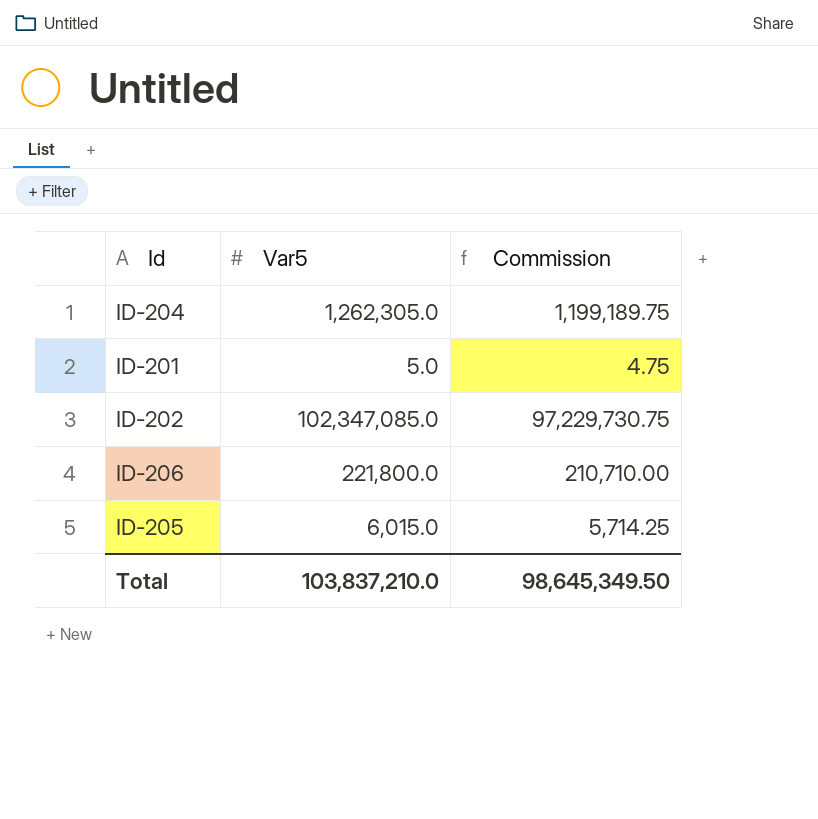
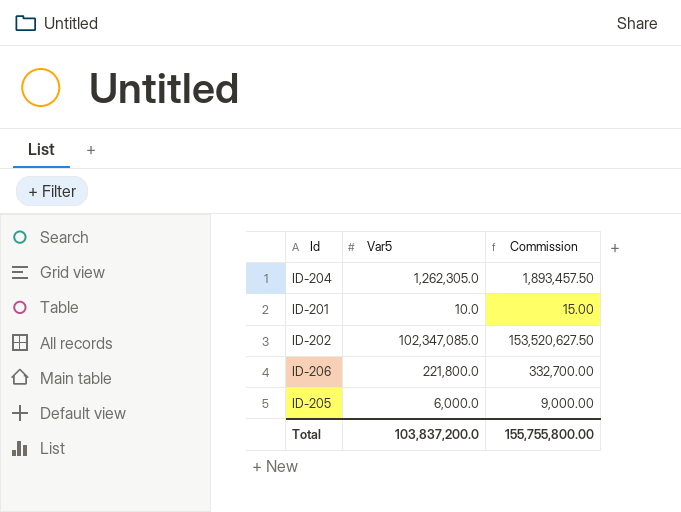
column Commission | formula: [Var5] * 0.95 -> [Var5] * 1.5
ID-201 | Var5: 5.0 -> 10.0
ID-205 | Var5: 6,015.0 -> 6,000.0
Total | Var5: 103,837,210.0 -> 103,837,200.0
Total | Commission: 98,645,349.50 -> 155,755,800.00

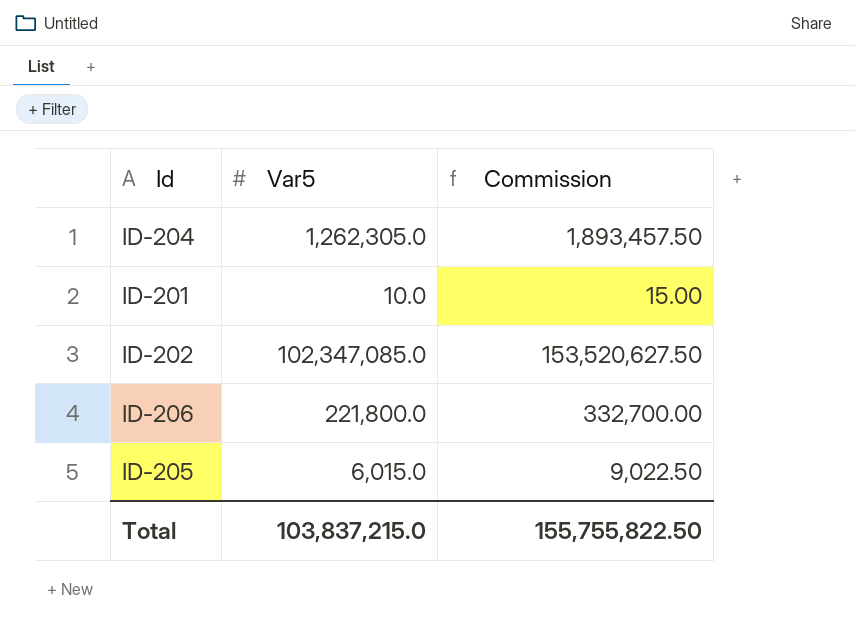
ID-205 | Var5: 6,000.0 -> 6,015.0
ID-205 | Commission: 9,000.00 -> 9,022.50
Total | Var5: 103,837,200.0 -> 103,837,215.0
Total | Commission: 155,755,800.00 -> 155,755,822.50

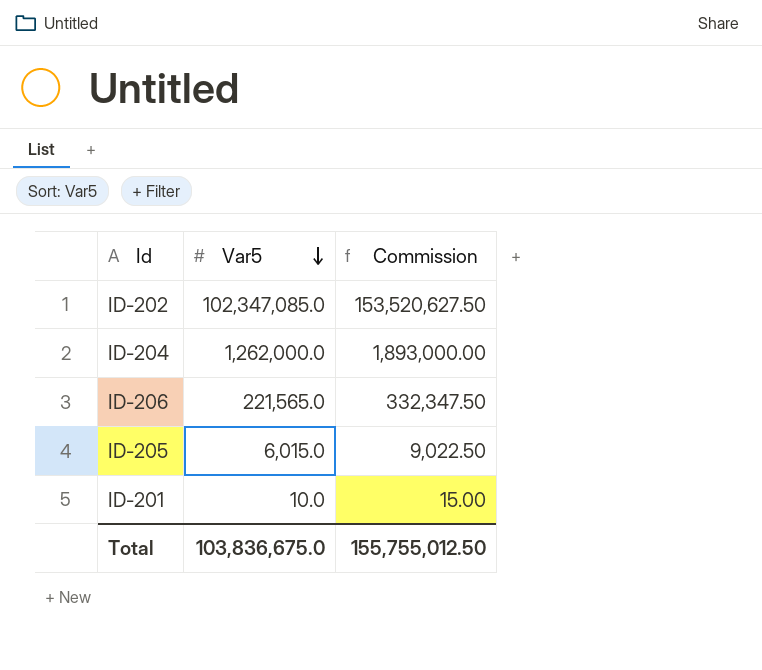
row order: none -> Var5 descending
ID-204 | Var5: 1,262,305.0 -> 1,262,000.0
ID-204 | Commission: 1,893,457.50 -> 1,893,000.00
ID-206 | Var5: 221,800.0 -> 221,565.0
ID-206 | Commission: 332,700.00 -> 332,347.50
Total | Var5: 103,837,215.0 -> 103,836,675.0
Total | Commission: 155,755,822.50 -> 155,755,012.50

